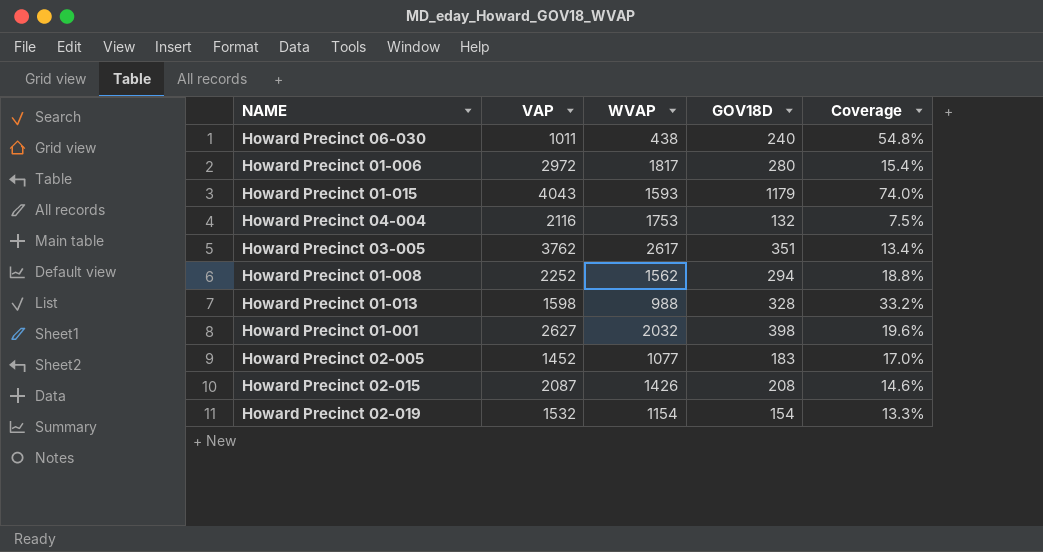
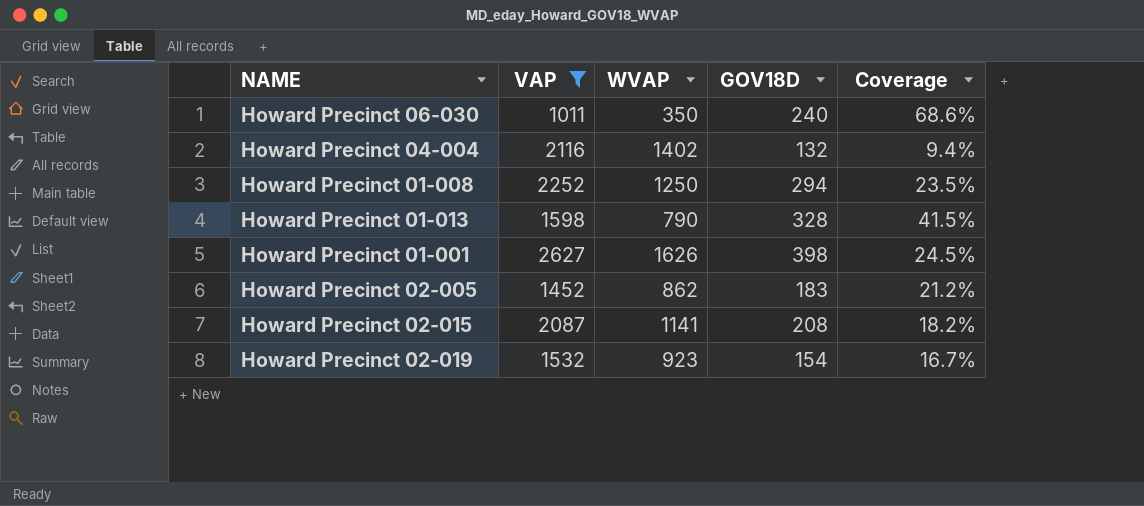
filter: none -> VAP <= 2627
Howard Precinct 06-030 | WVAP: 438 -> 350
Howard Precinct 06-030 | Coverage: 54.8% -> 68.6%
Howard Precinct 04-004 | WVAP: 1753 -> 1402
Howard Precinct 04-004 | Coverage: 7.5% -> 9.4%
Howard Precinct 01-008 | WVAP: 1562 -> 1250
Howard Precinct 01-008 | Coverage: 18.8% -> 23.5%
Howard Precinct 01-013 | WVAP: 988 -> 790
Howard Precinct 01-013 | Coverage: 33.2% -> 41.5%
Howard Precinct 01-001 | WVAP: 2032 -> 1626
Howard Precinct 01-001 | Coverage: 19.6% -> 24.5%
Howard Precinct 02-005 | WVAP: 1077 -> 862
Howard Precinct 02-005 | Coverage: 17.0% -> 21.2%
Howard Precinct 02-015 | WVAP: 1426 -> 1141
Howard Precinct 02-015 | Coverage: 14.6% -> 18.2%
Howard Precinct 02-019 | WVAP: 1154 -> 923
Howard Precinct 02-019 | Coverage: 13.3% -> 16.7%

